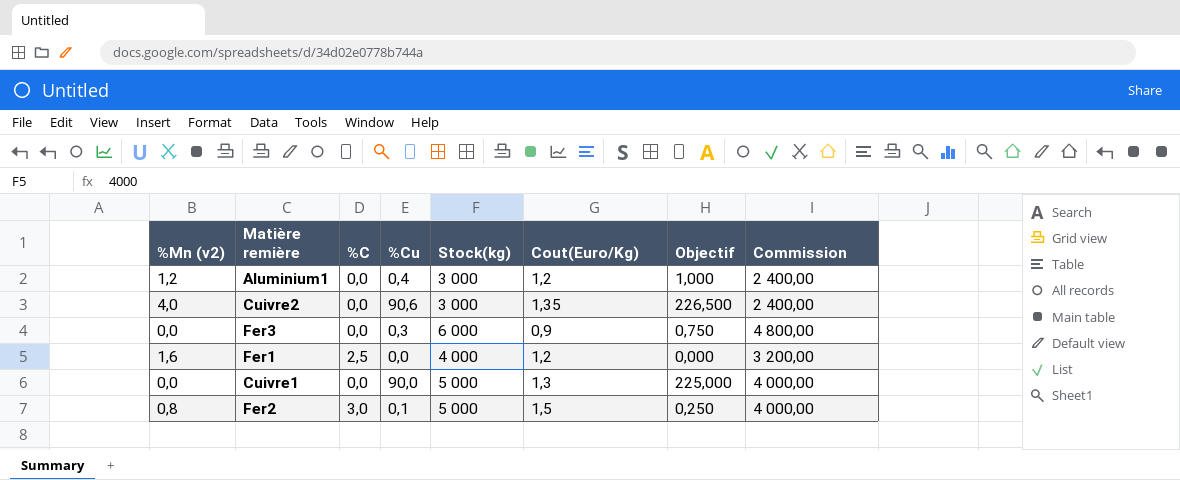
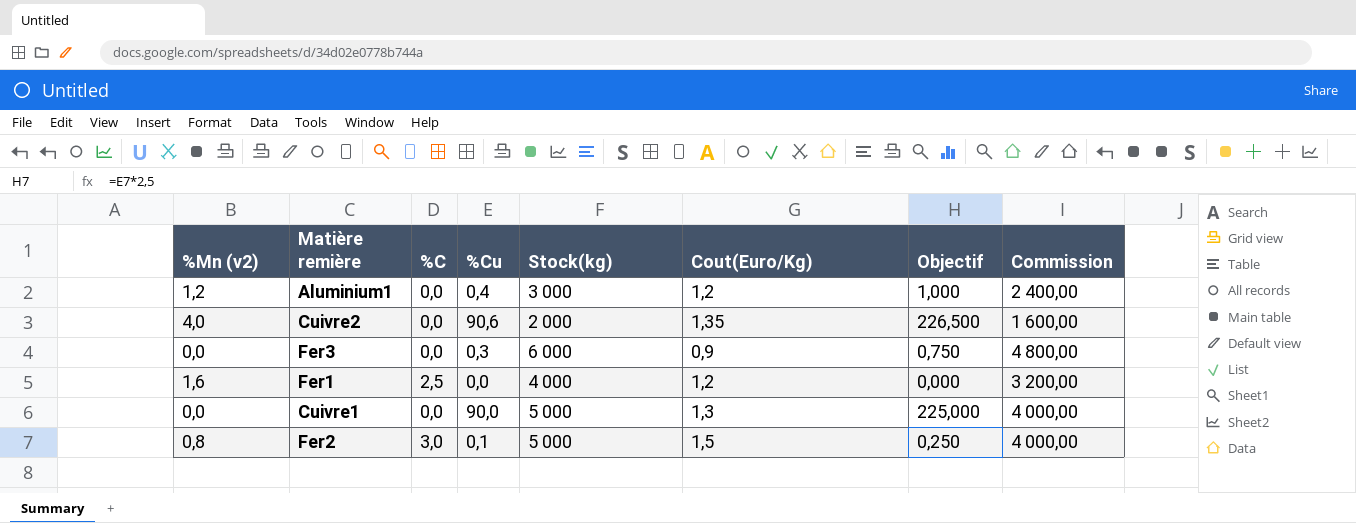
Cuivre2 | Stock(kg): 3 000 -> 2 000
Cuivre2 | Commission: 2 400,00 -> 1 600,00

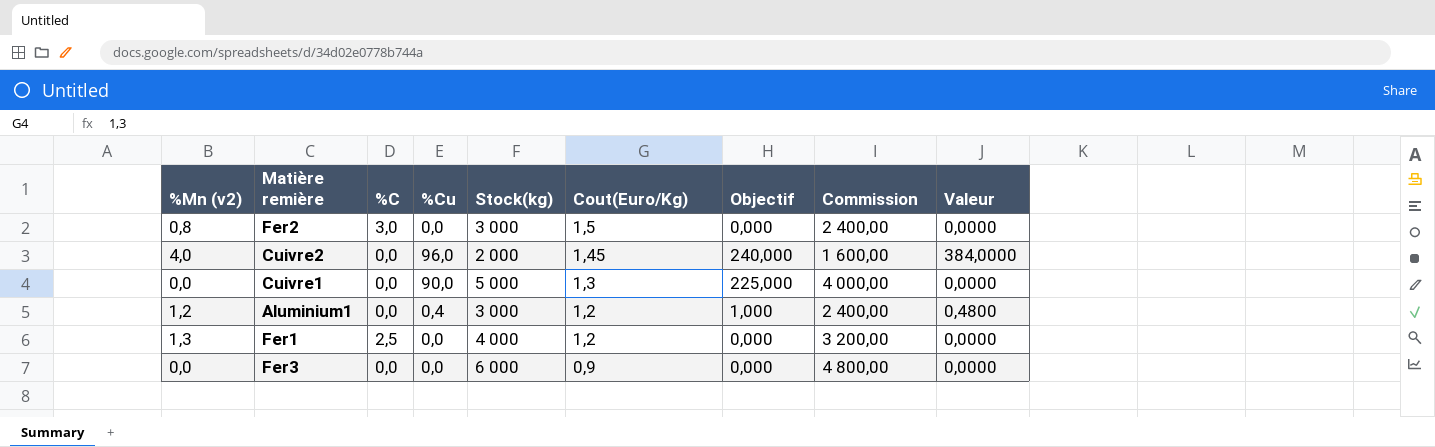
row order: none -> Cout(Euro/Kg) descending
column Valeur | formula: none -> [%Mn (v2)] * [%Cu]
Fer2 | %Cu: 0,1 -> 0,0
Fer2 | Stock(kg): 5 000 -> 3 000
Fer2 | Objectif: 0,250 -> 0,000
Fer2 | Commission: 4 000,00 -> 2 400,00
Cuivre2 | %Cu: 90,6 -> 96,0
Cuivre2 | Cout(Euro/Kg): 1,35 -> 1,45
Cuivre2 | Objectif: 226,500 -> 240,000
Fer1 | %Mn (v2): 1,6 -> 1,3
Fer3 | %Cu: 0,3 -> 0,0
Fer3 | Objectif: 0,750 -> 0,000

